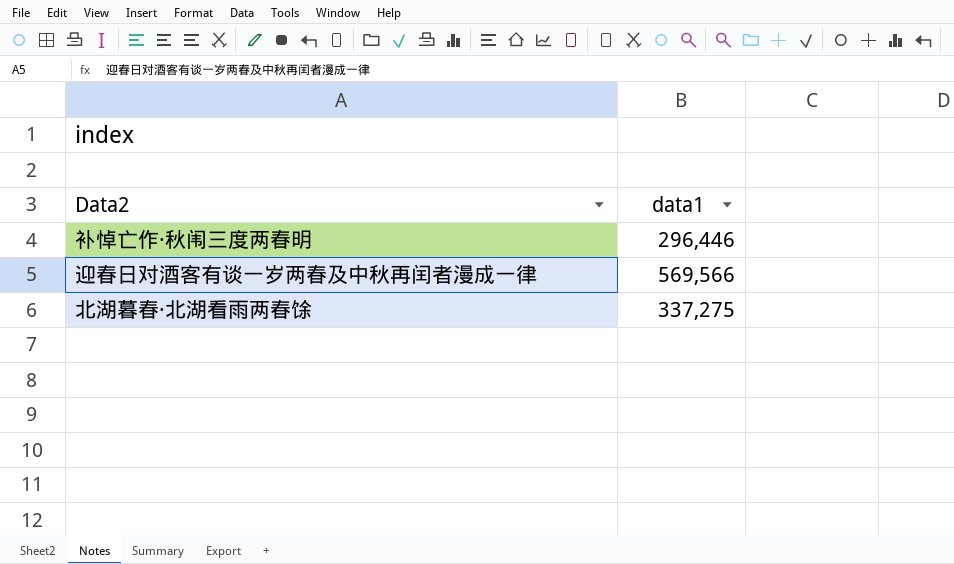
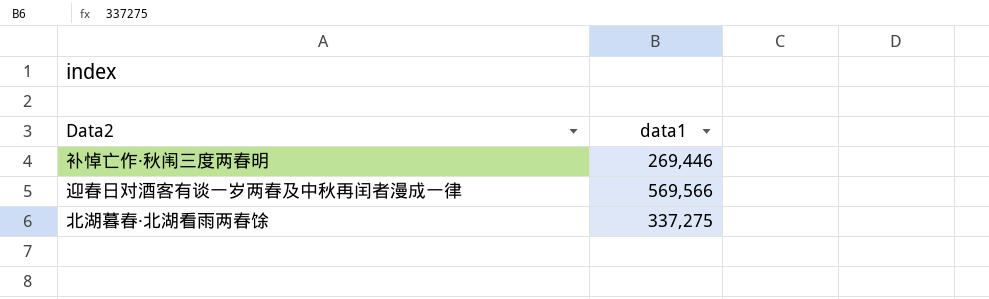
补悼亡作·秋闱三度两春明 | data1: 296,446 -> 269,446

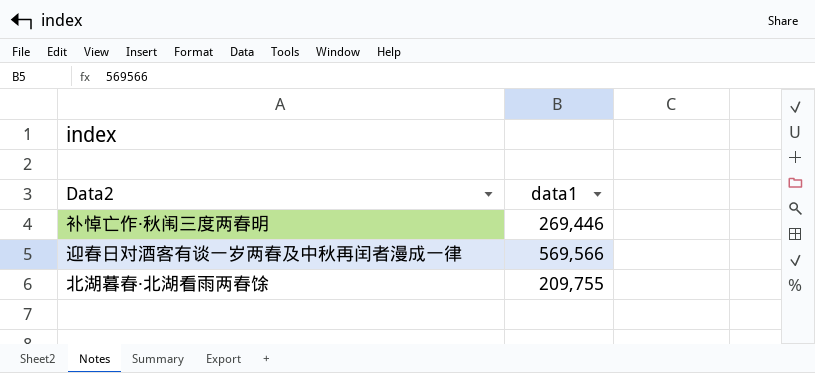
北湖暮春·北湖看雨两春馀 | data1: 337,275 -> 209,755

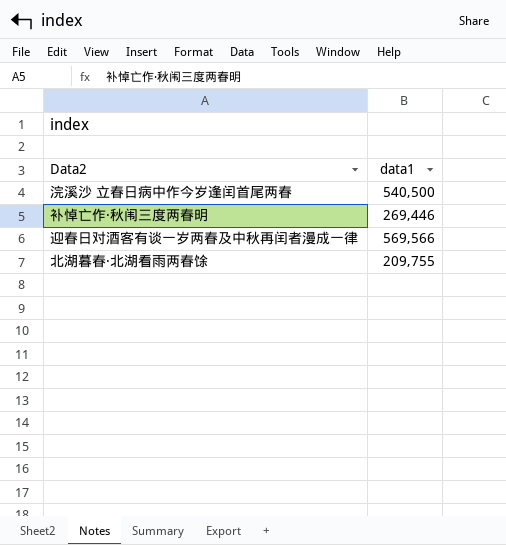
row 浣溪沙 立春日病中作今岁逢闰首尾两春: none -> 540,500

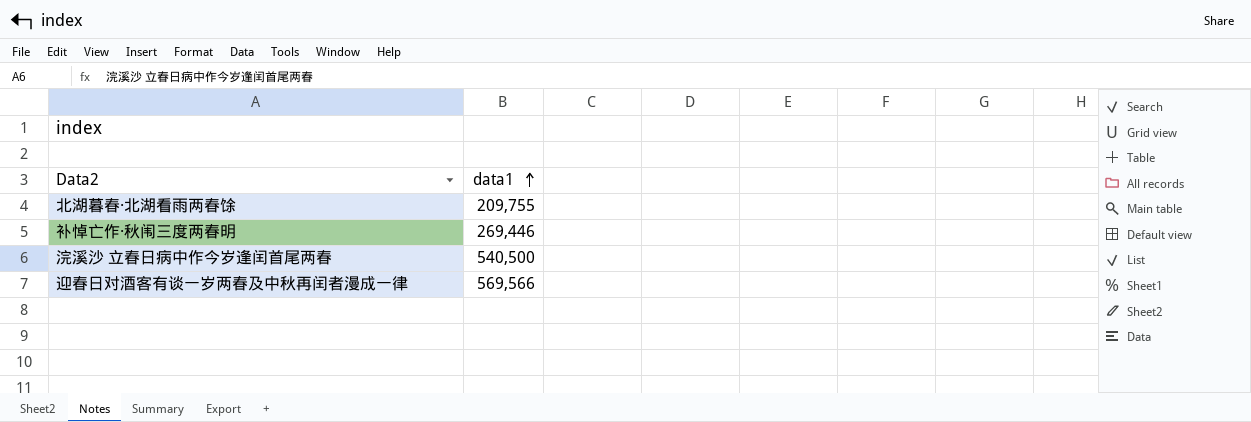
row order: none -> data1 ascending

